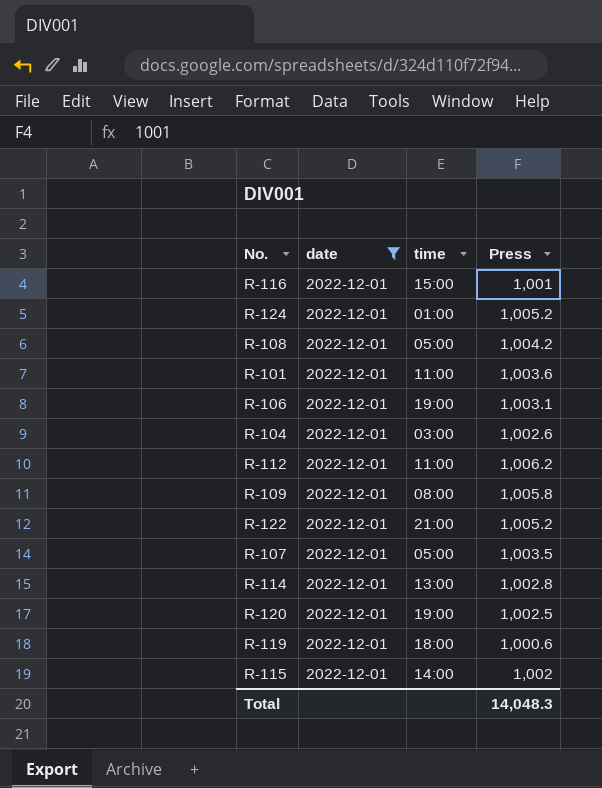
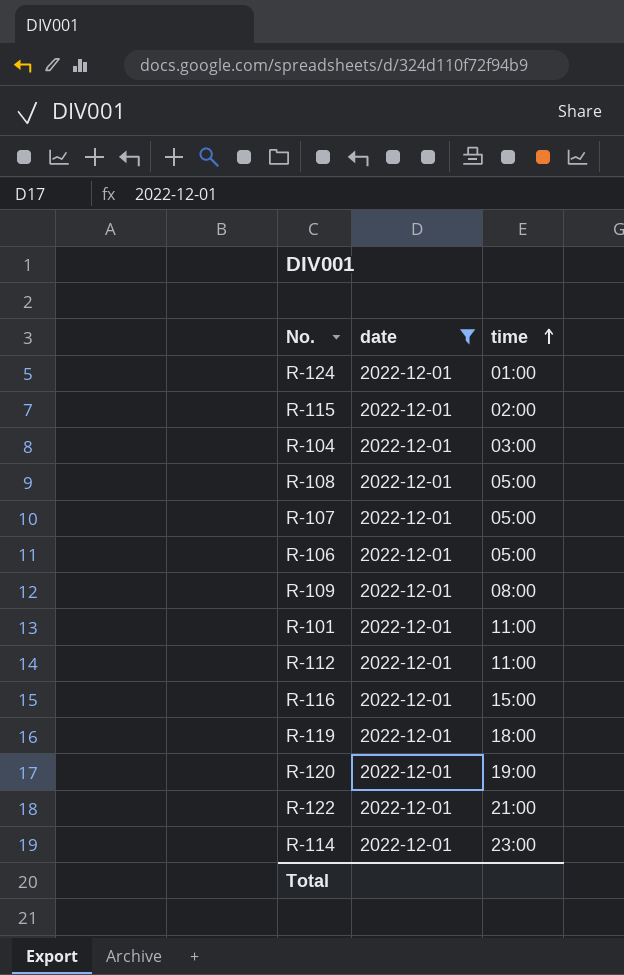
row order: none -> time ascending
column Press | position: 4 -> none
R-115 | time: 14:00 -> 02:00
R-106 | time: 19:00 -> 05:00
R-114 | time: 13:00 -> 23:00

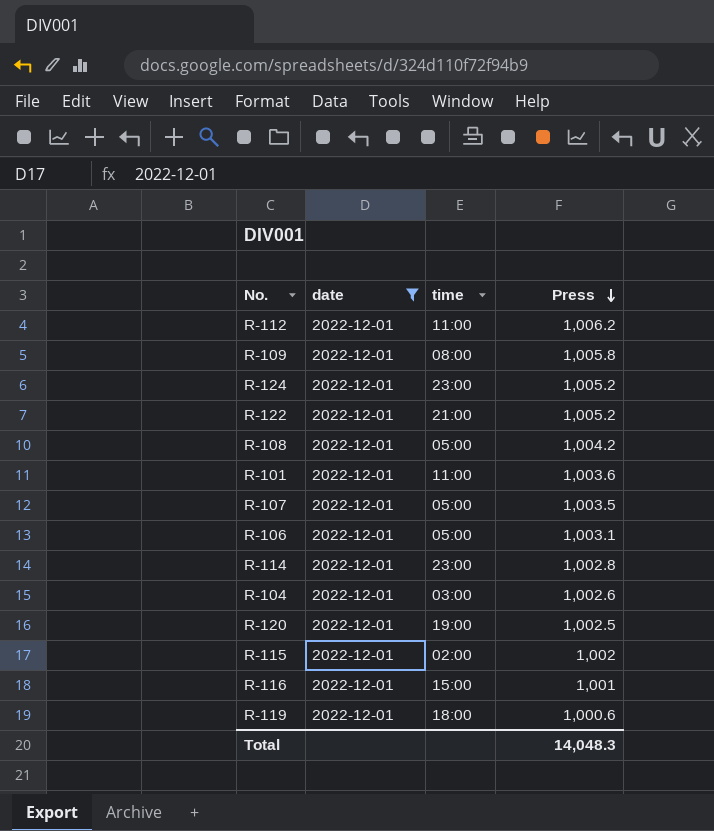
row order: time ascending -> Press descending
column Press | position: none -> 4
R-124 | time: 01:00 -> 23:00

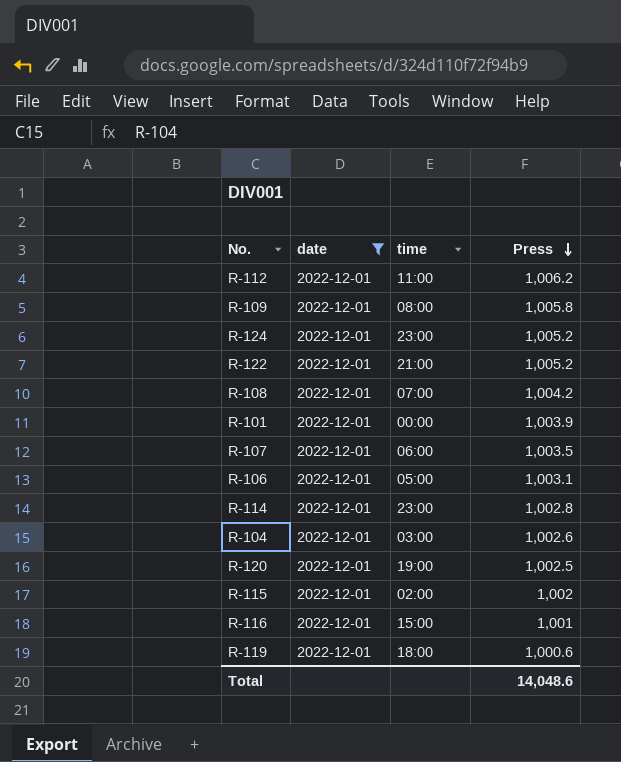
R-108 | time: 05:00 -> 07:00
R-101 | time: 11:00 -> 00:00
R-101 | Press: 1,003.6 -> 1,003.9
R-107 | time: 05:00 -> 06:00
Total | Press: 14,048.3 -> 14,048.6

